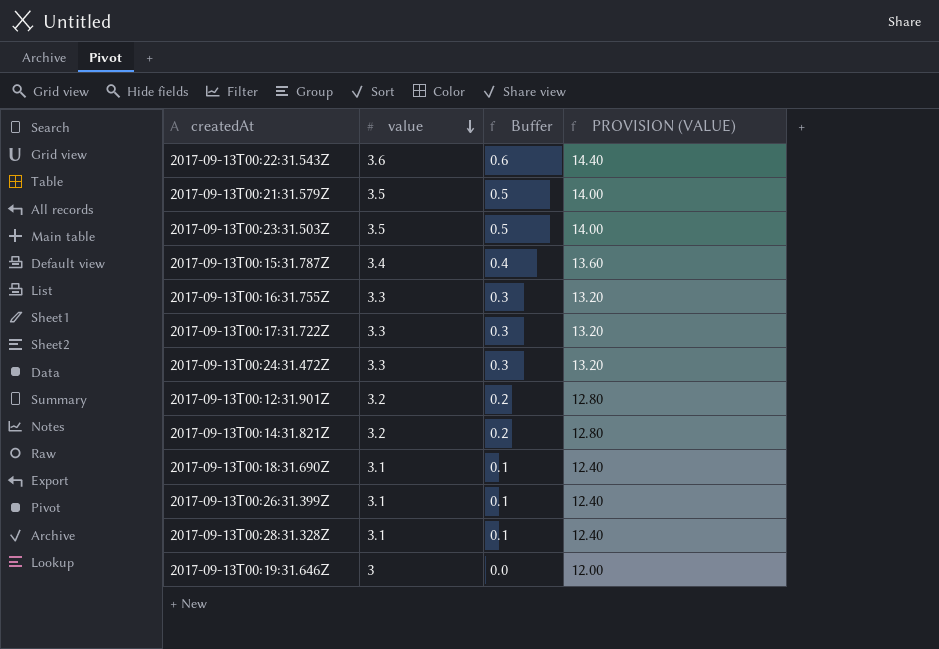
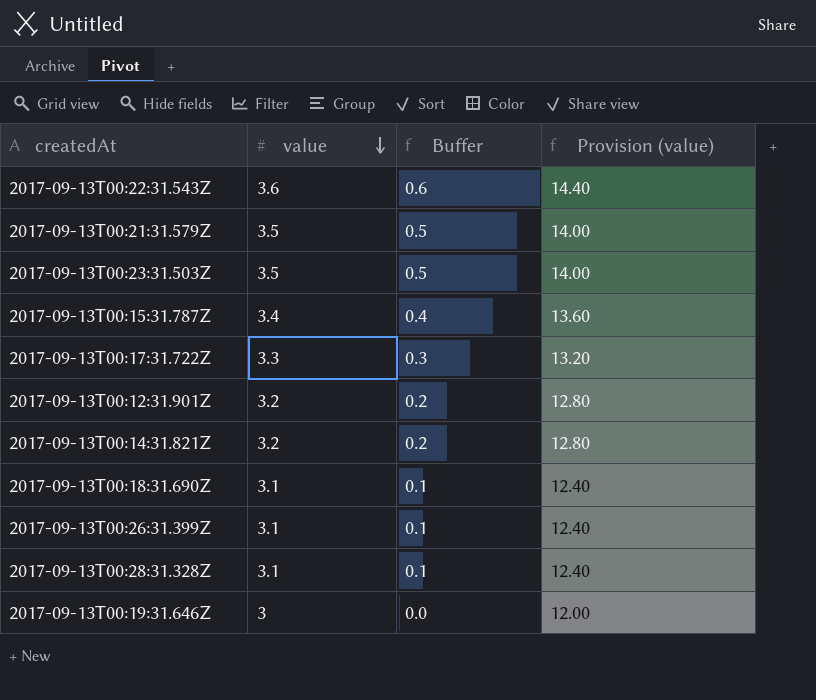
column name: PROVISION (VALUE) -> Provision (value)
row 2017-09-13T00:16:31.755Z: 3.3 | 0.3 | 13.20 -> none
row 2017-09-13T00:24:31.472Z: 3.3 | 0.3 | 13.20 -> none

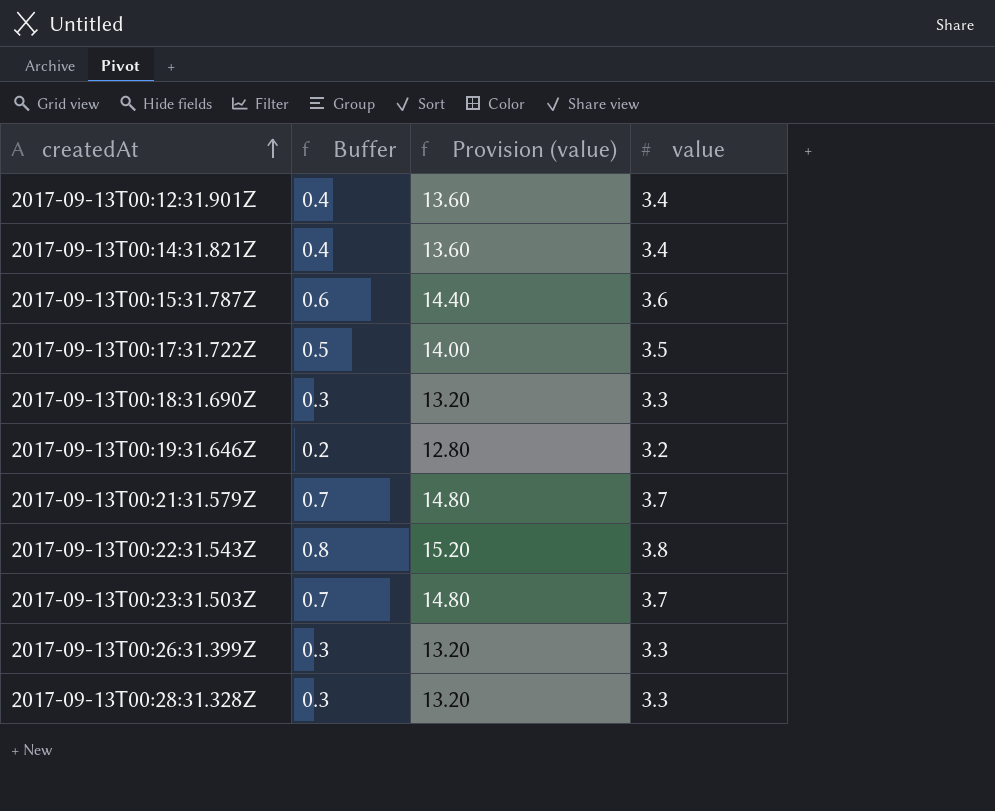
row order: value descending -> createdAt ascending
column value | position: 2 -> 4
2017-09-13T00:12:31.901Z | Buffer: 0.2 -> 0.4
2017-09-13T00:12:31.901Z | Provision (value): 12.80 -> 13.60
2017-09-13T00:12:31.901Z | value: 3.2 -> 3.4
2017-09-13T00:14:31.821Z | Buffer: 0.2 -> 0.4
2017-09-13T00:14:31.821Z | Provision (value): 12.80 -> 13.60
2017-09-13T00:14:31.821Z | value: 3.2 -> 3.4
2017-09-13T00:15:31.787Z | Buffer: 0.4 -> 0.6
2017-09-13T00:15:31.787Z | Provision (value): 13.60 -> 14.40
2017-09-13T00:15:31.787Z | value: 3.4 -> 3.6
2017-09-13T00:17:31.722Z | Buffer: 0.3 -> 0.5
2017-09-13T00:17:31.722Z | Provision (value): 13.20 -> 14.00
2017-09-13T00:17:31.722Z | value: 3.3 -> 3.5
2017-09-13T00:18:31.690Z | Buffer: 0.1 -> 0.3
2017-09-13T00:18:31.690Z | Provision (value): 12.40 -> 13.20
2017-09-13T00:18:31.690Z | value: 3.1 -> 3.3
2017-09-13T00:19:31.646Z | Buffer: 0.0 -> 0.2
2017-09-13T00:19:31.646Z | Provision (value): 12.00 -> 12.80
2017-09-13T00:19:31.646Z | value: 3 -> 3.2
2017-09-13T00:21:31.579Z | Buffer: 0.5 -> 0.7
2017-09-13T00:21:31.579Z | Provision (value): 14.00 -> 14.80
2017-09-13T00:21:31.579Z | value: 3.5 -> 3.7
2017-09-13T00:22:31.543Z | Buffer: 0.6 -> 0.8
2017-09-13T00:22:31.543Z | Provision (value): 14.40 -> 15.20
2017-09-13T00:22:31.543Z | value: 3.6 -> 3.8
2017-09-13T00:23:31.503Z | Buffer: 0.5 -> 0.7
2017-09-13T00:23:31.503Z | Provision (value): 14.00 -> 14.80
2017-09-13T00:23:31.503Z | value: 3.5 -> 3.7
2017-09-13T00:26:31.399Z | Buffer: 0.1 -> 0.3
2017-09-13T00:26:31.399Z | Provision (value): 12.40 -> 13.20
2017-09-13T00:26:31.399Z | value: 3.1 -> 3.3
2017-09-13T00:28:31.328Z | Buffer: 0.1 -> 0.3
2017-09-13T00:28:31.328Z | Provision (value): 12.40 -> 13.20
2017-09-13T00:28:31.328Z | value: 3.1 -> 3.3

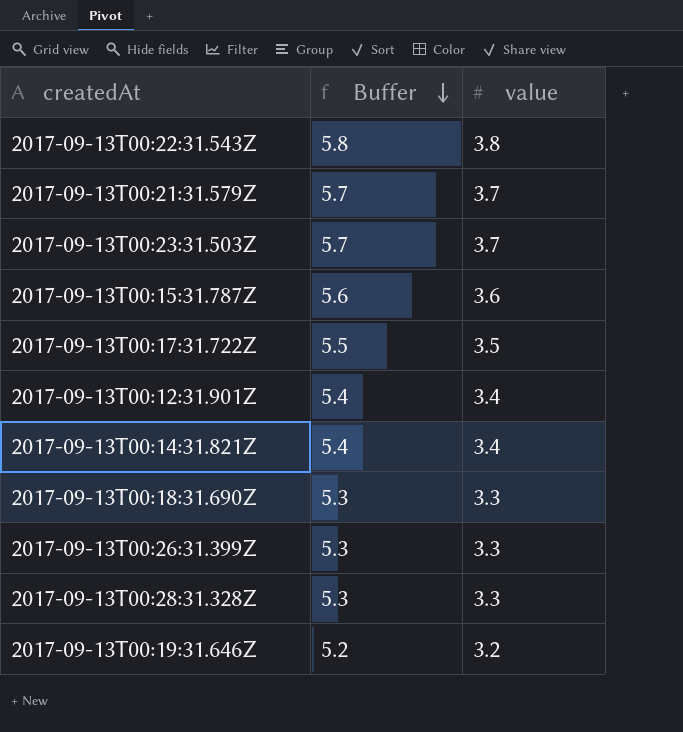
row order: createdAt ascending -> Buffer descending
column Provision (value) | formula: [value] * 4 -> none
column Buffer | formula: [value] - 3 -> [value] + 2

